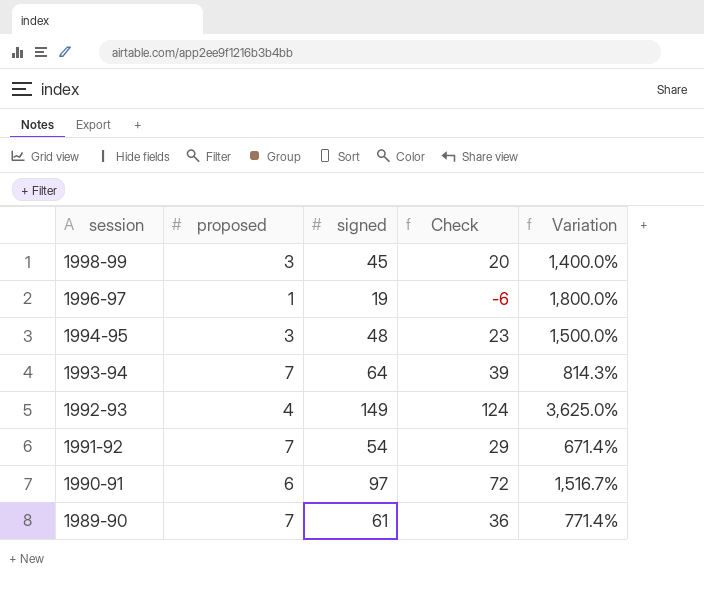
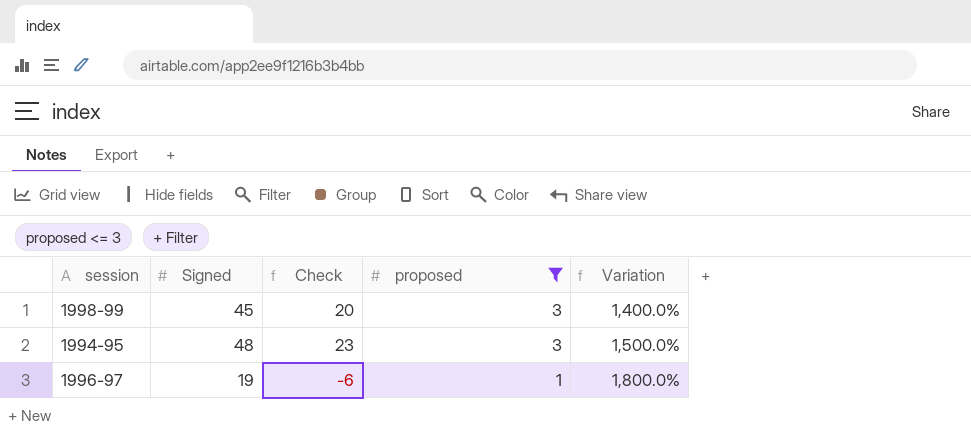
filter: none -> proposed <= 3
row order: session descending -> proposed descending
column name: signed -> Signed
column proposed | position: 2 -> 4

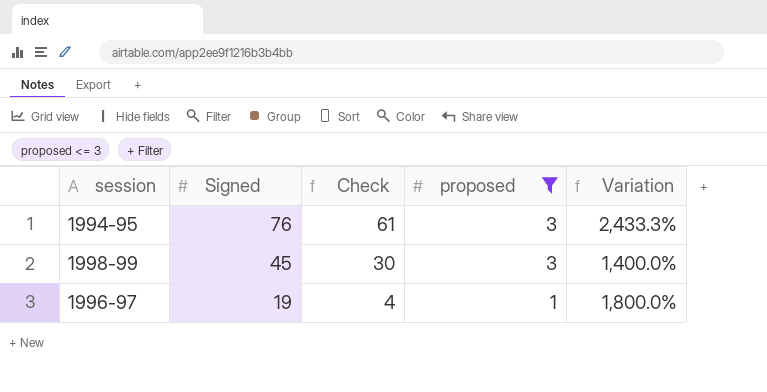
row order: proposed descending -> Signed descending
column Check | formula: [Signed] - 25 -> [Signed] - 15
1994-95 | Signed: 48 -> 76
1994-95 | Variation: 1,500.0% -> 2,433.3%

